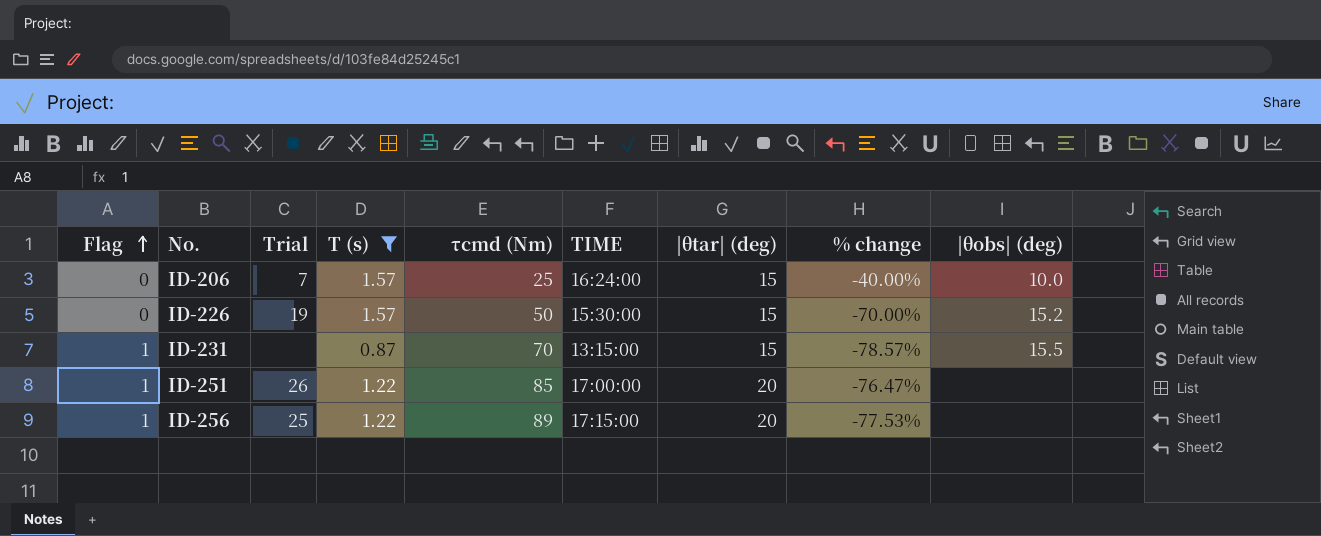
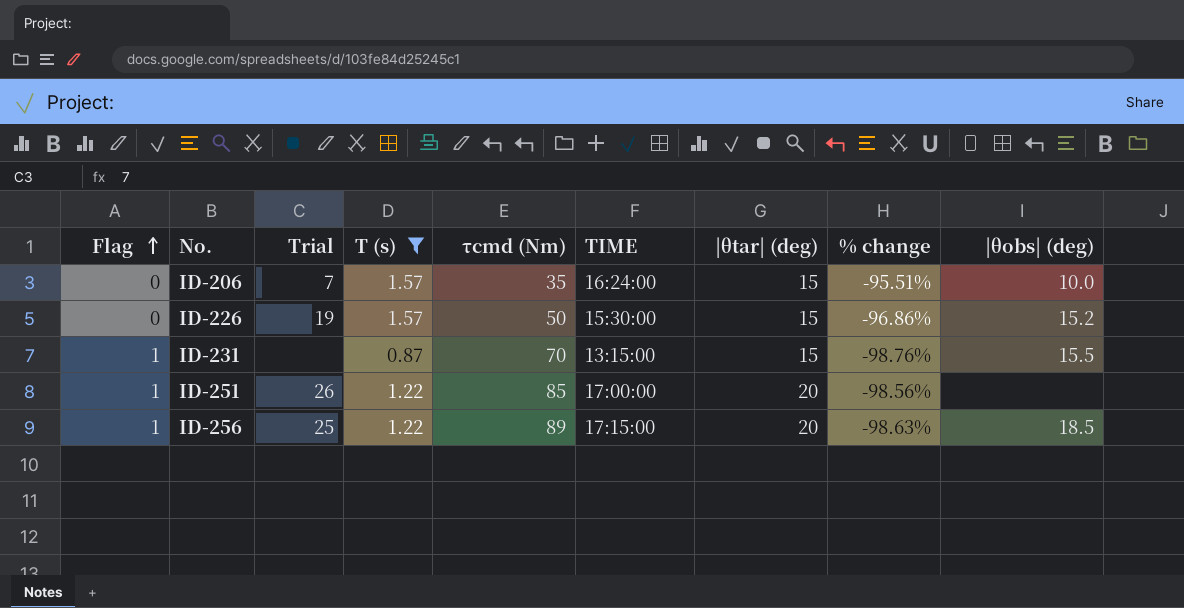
column % change | formula: ([|θtar| (deg)] - [τcmd (Nm)]) / [τcmd (Nm)] -> ([T (s)] - [τcmd (Nm)]) / [τcmd (Nm)]
ID-206 | τcmd (Nm): 25 -> 35
ID-256 | |θobs| (deg): none -> 18.5

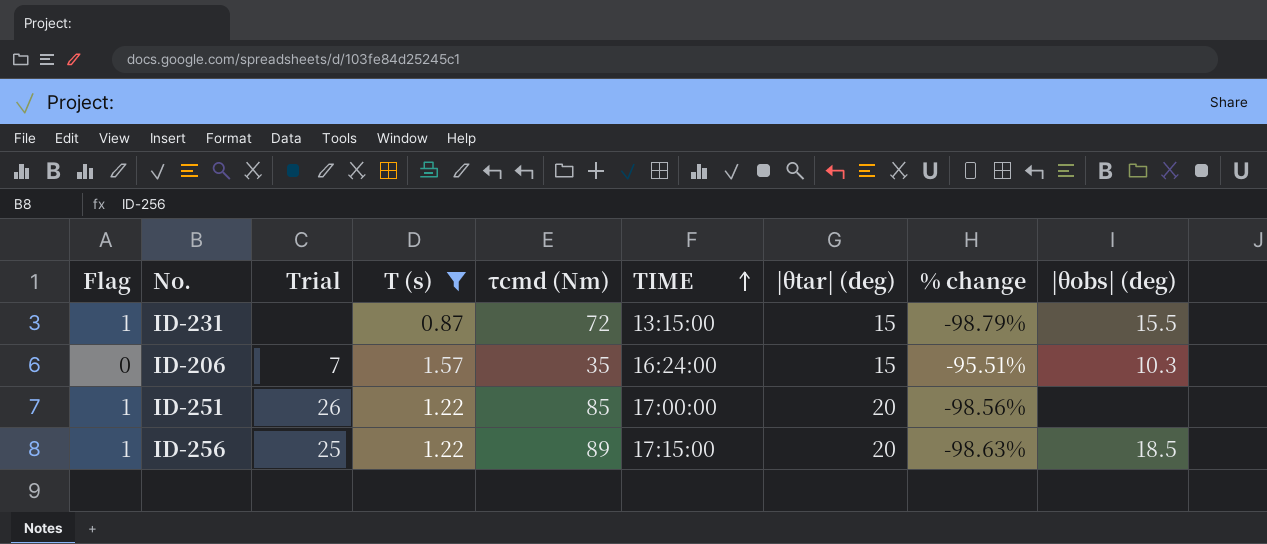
row order: Flag ascending -> TIME ascending
row ID-226: 0 | 19 | 1.57 | 50 | 15:30:00 | 15 | -96.86% | 15.2 -> none
ID-231 | τcmd (Nm): 70 -> 72
ID-231 | % change: -98.76% -> -98.79%
ID-206 | |θobs| (deg): 10.0 -> 10.3

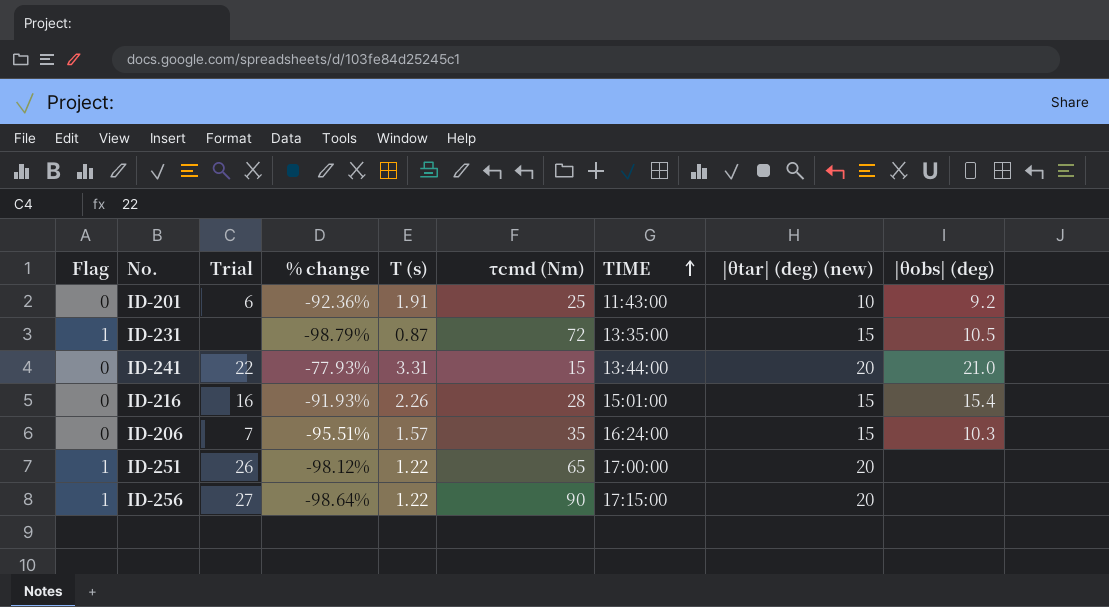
filter: T (s) <= 1.57 -> none
column % change | position: 8 -> 4
column name: |θtar| (deg) -> |θtar| (deg) (new)
ID-231 | TIME: 13:15:00 -> 13:35:00
ID-231 | |θobs| (deg): 15.5 -> 10.5
ID-251 | % change: -98.56% -> -98.12%
ID-251 | τcmd (Nm): 85 -> 65
ID-256 | Trial: 25 -> 27
ID-256 | % change: -98.63% -> -98.64%
ID-256 | τcmd (Nm): 89 -> 90
ID-256 | |θobs| (deg): 18.5 -> none

